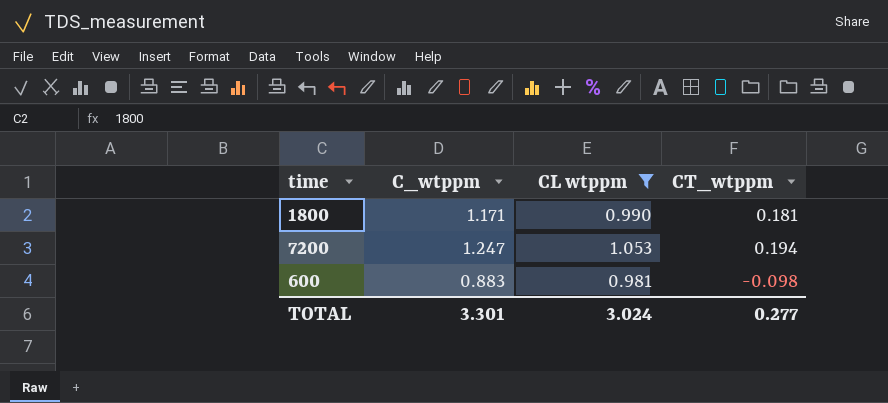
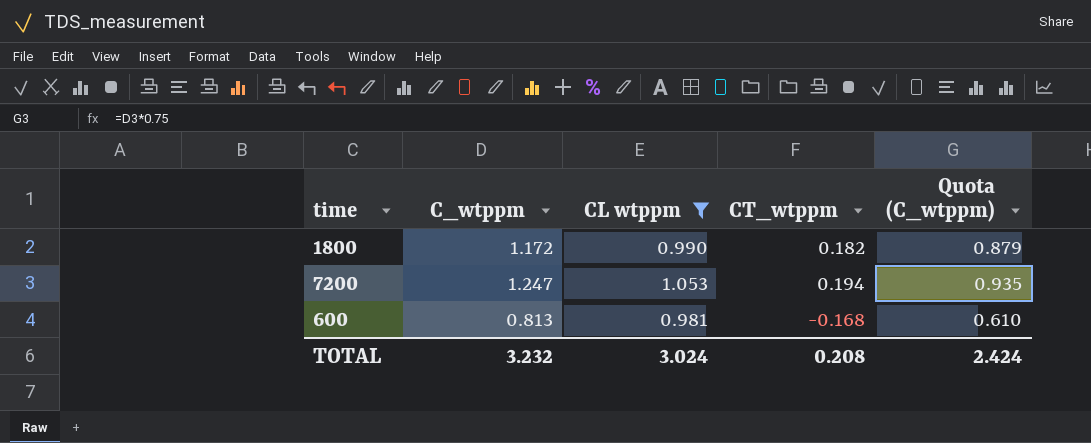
column Quota (C_wtppm) | formula: none -> [C_wtppm] * 0.75
1800 | C_wtppm: 1.171 -> 1.172
1800 | CT_wtppm: 0.181 -> 0.182
600 | C_wtppm: 0.883 -> 0.813
600 | CT_wtppm: -0.098 -> -0.168
TOTAL | C_wtppm: 3.301 -> 3.232
TOTAL | CT_wtppm: 0.277 -> 0.208

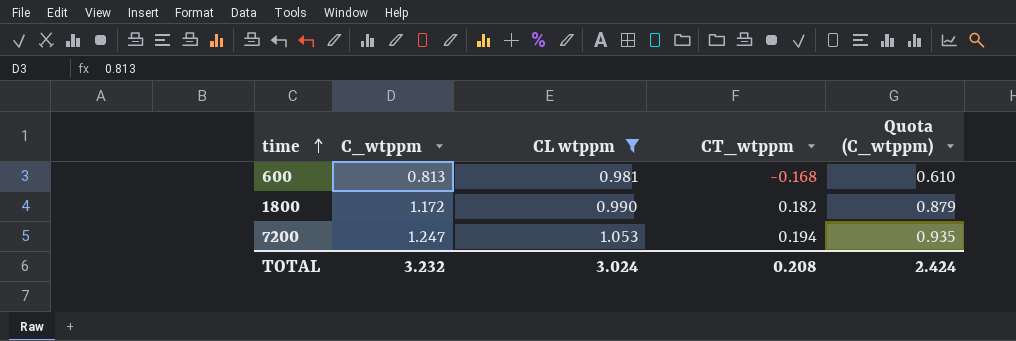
row order: none -> time ascending

